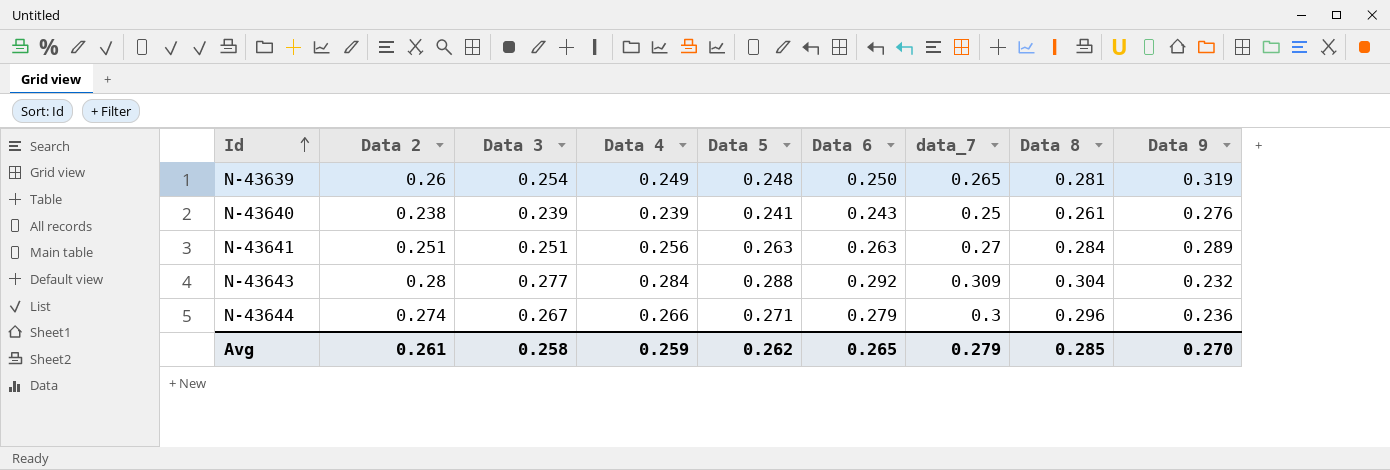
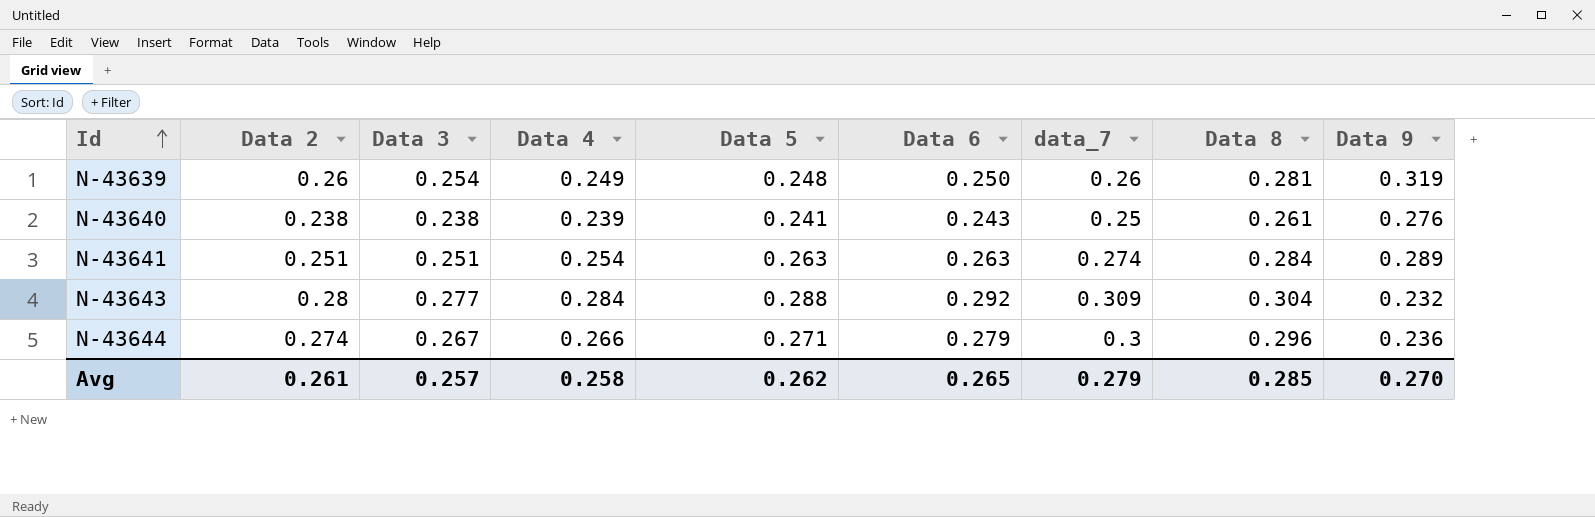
N-43639 | data_7: 0.265 -> 0.26
N-43640 | Data 3: 0.239 -> 0.238
N-43641 | Data 4: 0.256 -> 0.254
N-43641 | data_7: 0.27 -> 0.274
Avg | Data 3: 0.258 -> 0.257
Avg | Data 4: 0.259 -> 0.258

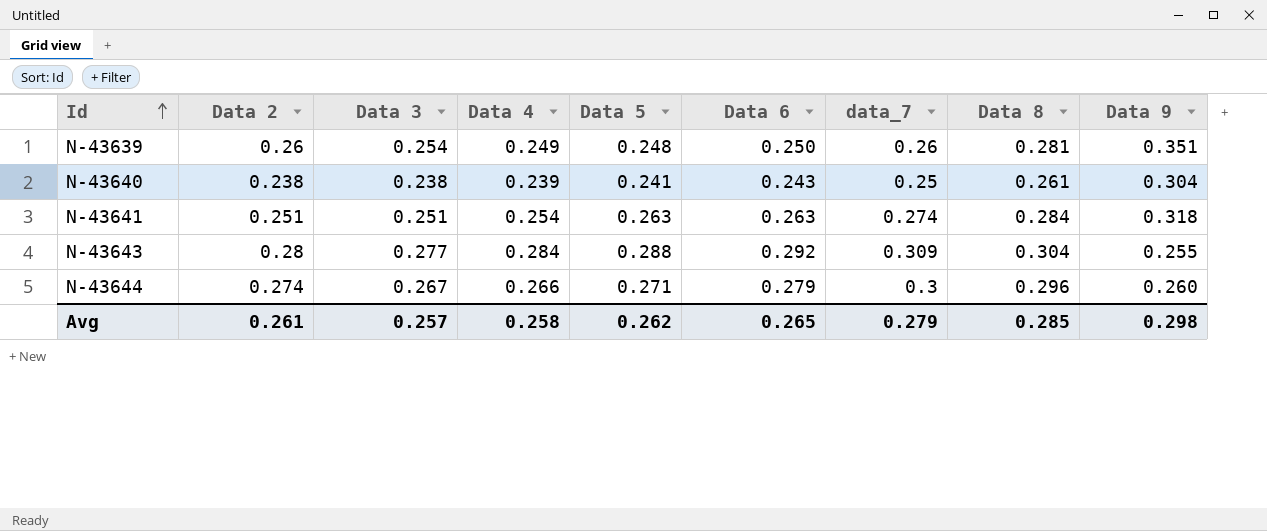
N-43639 | Data 9: 0.319 -> 0.351
N-43640 | Data 9: 0.276 -> 0.304
N-43641 | Data 9: 0.289 -> 0.318
N-43643 | Data 9: 0.232 -> 0.255
N-43644 | Data 9: 0.236 -> 0.260
Avg | Data 9: 0.270 -> 0.298

